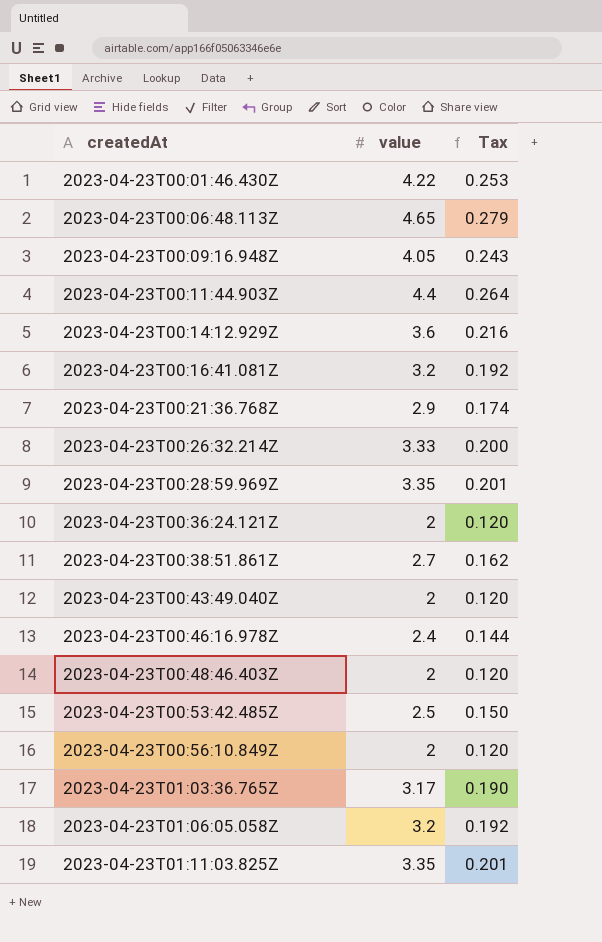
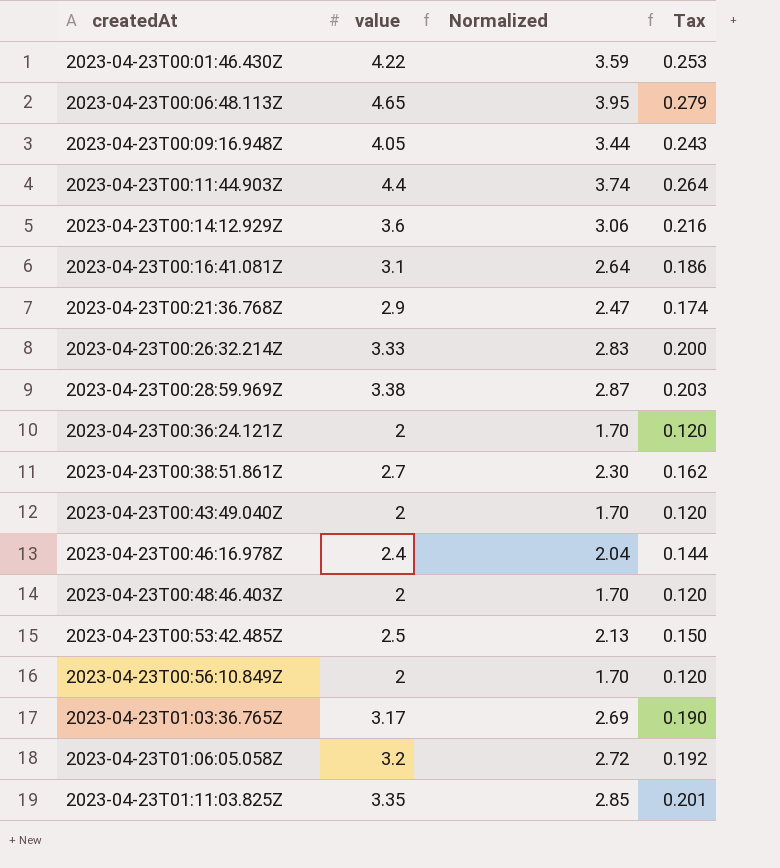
column Normalized | formula: none -> [value] * 0.85
2023-04-23T00:16:41.081Z | value: 3.2 -> 3.1
2023-04-23T00:16:41.081Z | Tax: 0.192 -> 0.186
2023-04-23T00:28:59.969Z | value: 3.35 -> 3.38
2023-04-23T00:28:59.969Z | Tax: 0.201 -> 0.203

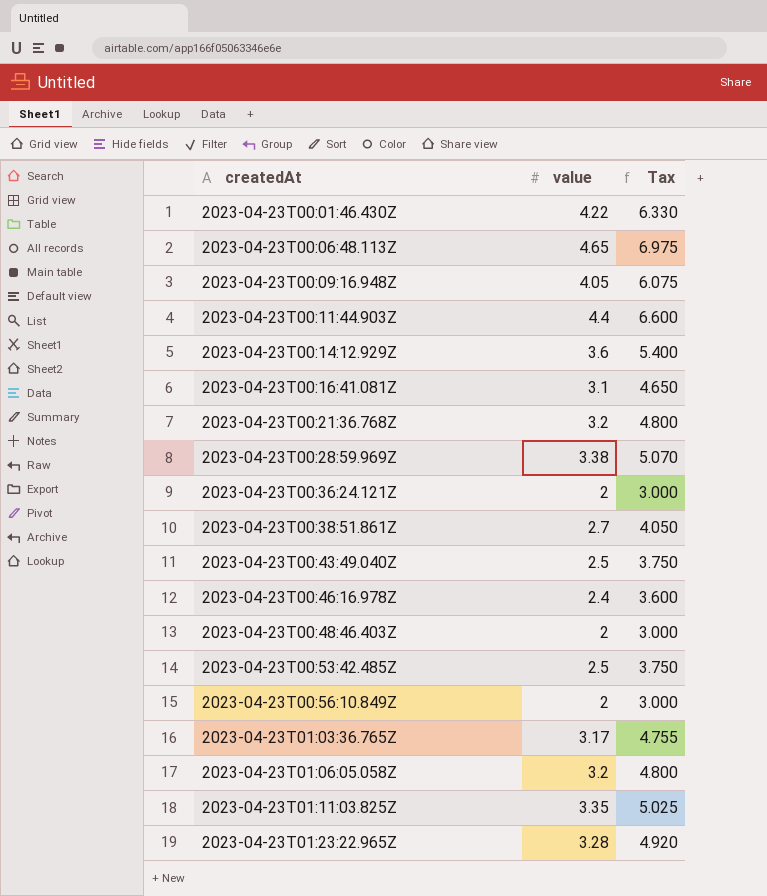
column Normalized | formula: [value] * 0.85 -> none
column Tax | formula: [value] * 0.06 -> [value] * 1.5
row 2023-04-23T00:26:32.214Z: 3.33 | 2.83 | 0.200 -> none
2023-04-23T00:21:36.768Z | value: 2.9 -> 3.2
2023-04-23T00:43:49.040Z | value: 2 -> 2.5
row 2023-04-23T01:23:22.965Z: none -> 3.28 | 4.920

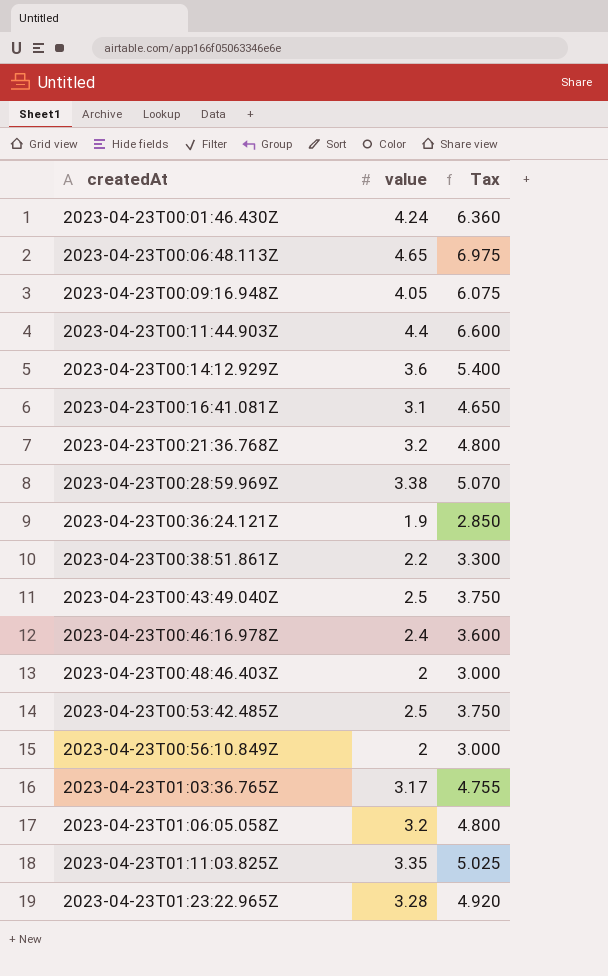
2023-04-23T00:01:46.430Z | value: 4.22 -> 4.24
2023-04-23T00:01:46.430Z | Tax: 6.330 -> 6.360
2023-04-23T00:36:24.121Z | value: 2 -> 1.9
2023-04-23T00:36:24.121Z | Tax: 3.000 -> 2.850
2023-04-23T00:38:51.861Z | value: 2.7 -> 2.2
2023-04-23T00:38:51.861Z | Tax: 4.050 -> 3.300

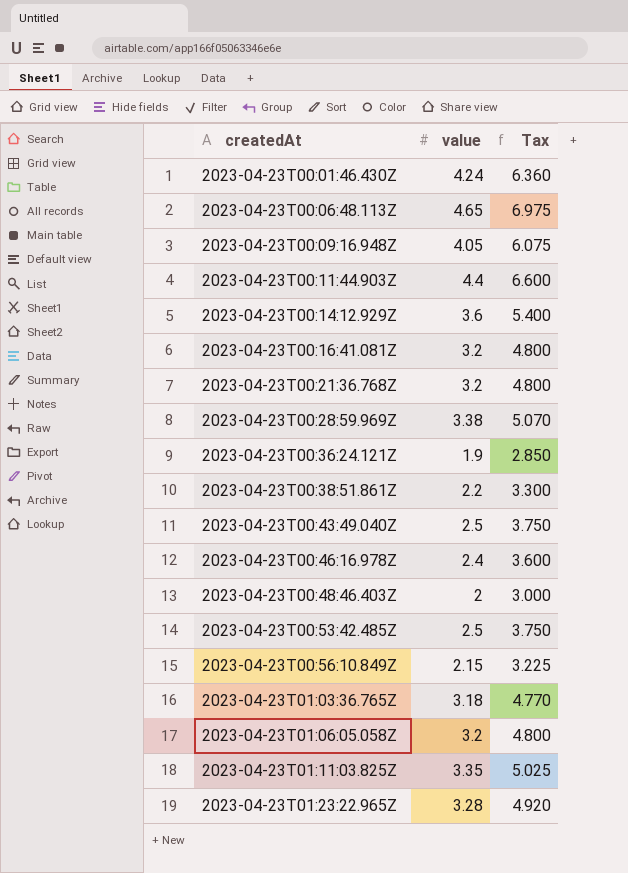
2023-04-23T00:16:41.081Z | value: 3.1 -> 3.2
2023-04-23T00:16:41.081Z | Tax: 4.650 -> 4.800
2023-04-23T00:56:10.849Z | value: 2 -> 2.15
2023-04-23T00:56:10.849Z | Tax: 3.000 -> 3.225
2023-04-23T01:03:36.765Z | value: 3.17 -> 3.18
2023-04-23T01:03:36.765Z | Tax: 4.755 -> 4.770

